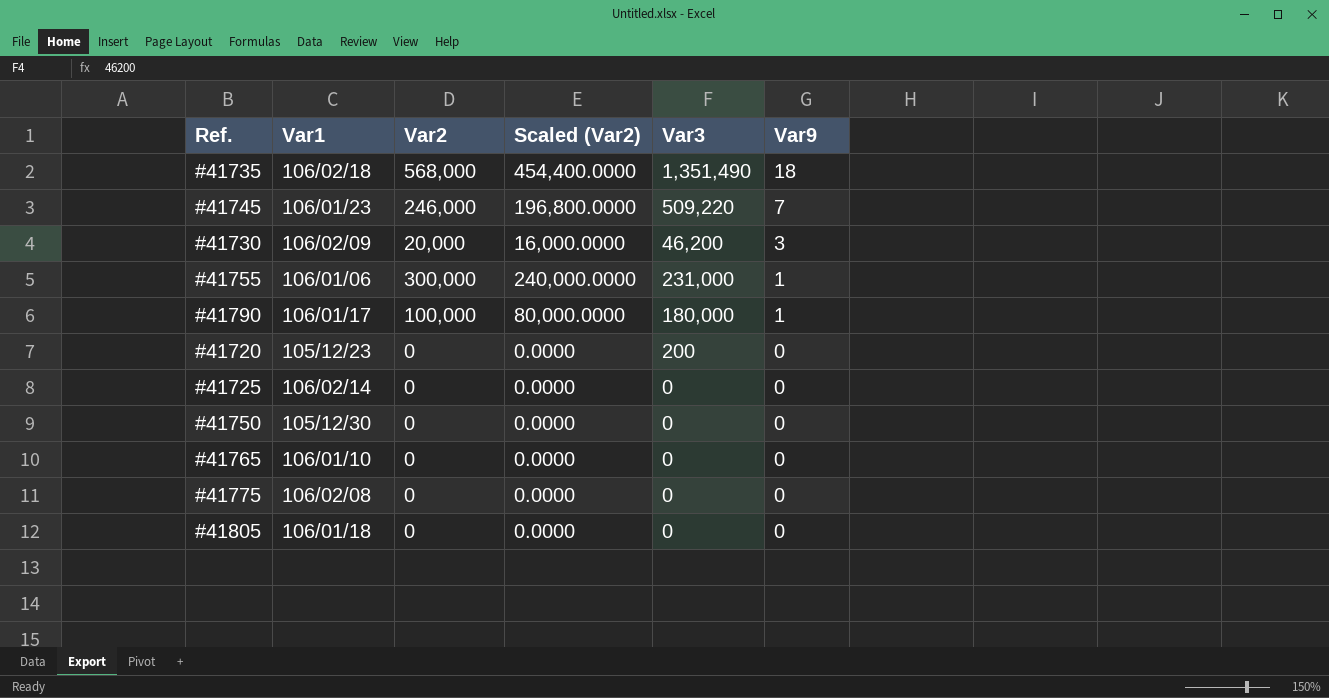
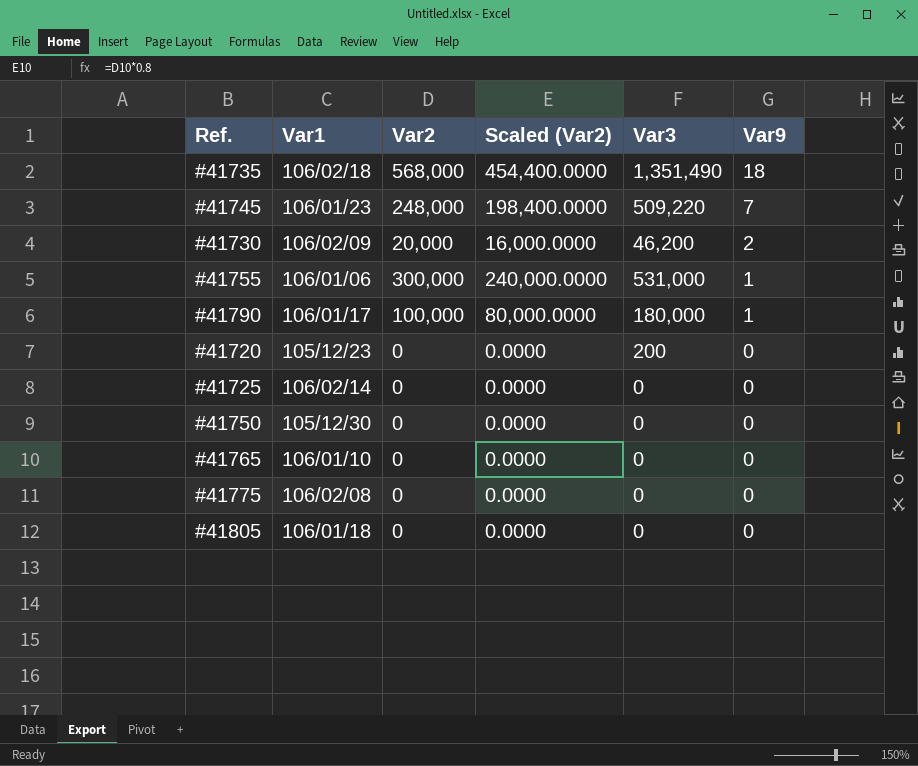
#41745 | Var2: 246,000 -> 248,000
#41745 | Scaled (Var2): 196,800.0000 -> 198,400.0000
#41730 | Var9: 3 -> 2
#41755 | Var3: 231,000 -> 531,000

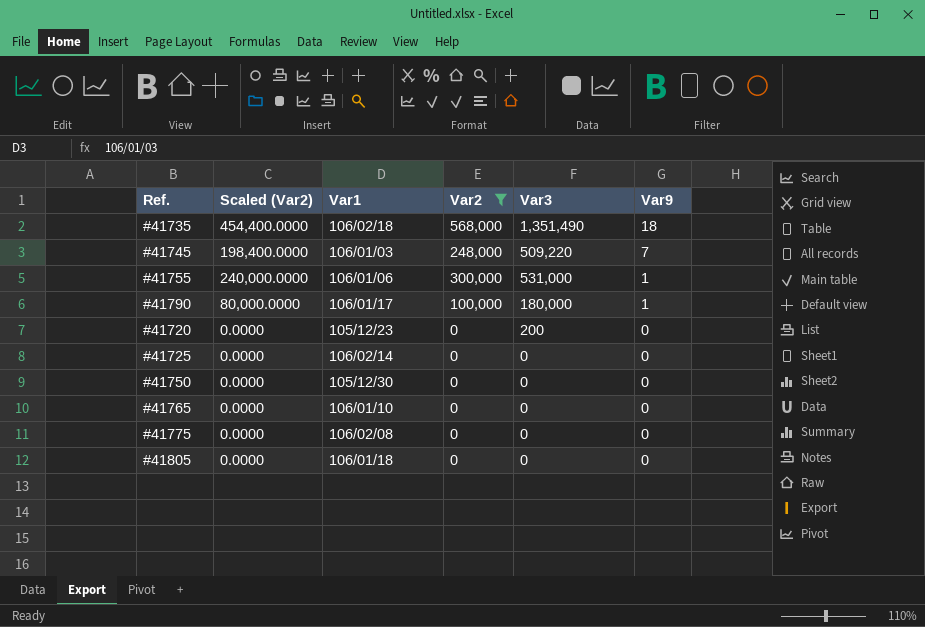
filter: none -> Var2 != 20,000
column Scaled (Var2) | position: 4 -> 2
#41745 | Var1: 106/01/23 -> 106/01/03

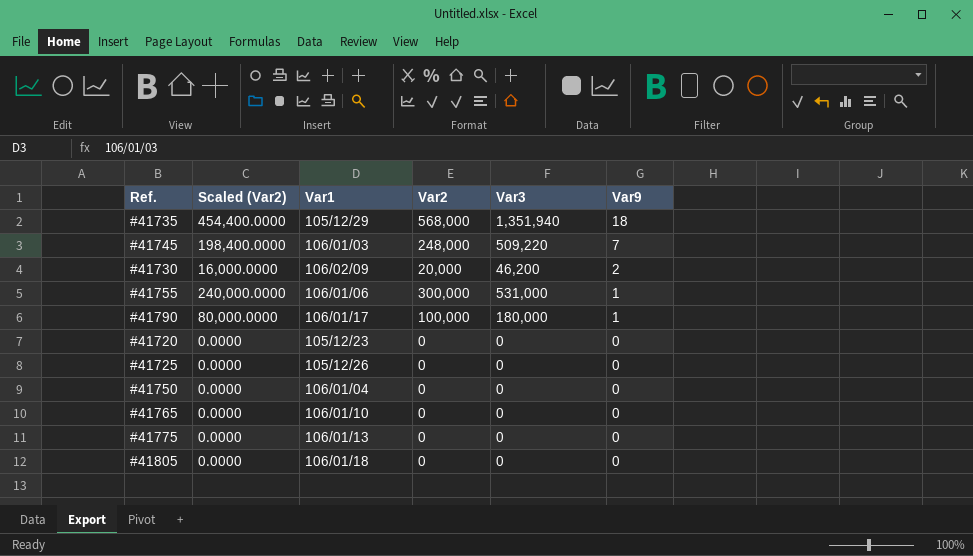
filter: Var2 != 20,000 -> none
#41735 | Var1: 106/02/18 -> 105/12/29
#41735 | Var3: 1,351,490 -> 1,351,940
#41720 | Var3: 200 -> 0
#41725 | Var1: 106/02/14 -> 105/12/26
#41750 | Var1: 105/12/30 -> 106/01/04
#41775 | Var1: 106/02/08 -> 106/01/13

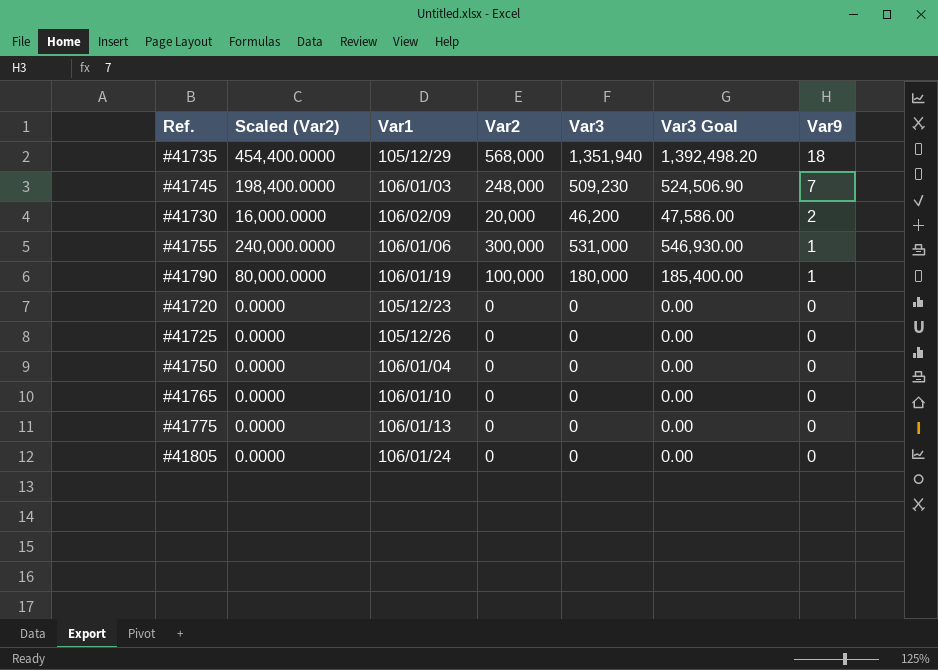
column Var3 Goal | formula: none -> [Var3] * 1.03
#41745 | Var3: 509,220 -> 509,230
#41790 | Var1: 106/01/17 -> 106/01/19
#41805 | Var1: 106/01/18 -> 106/01/24

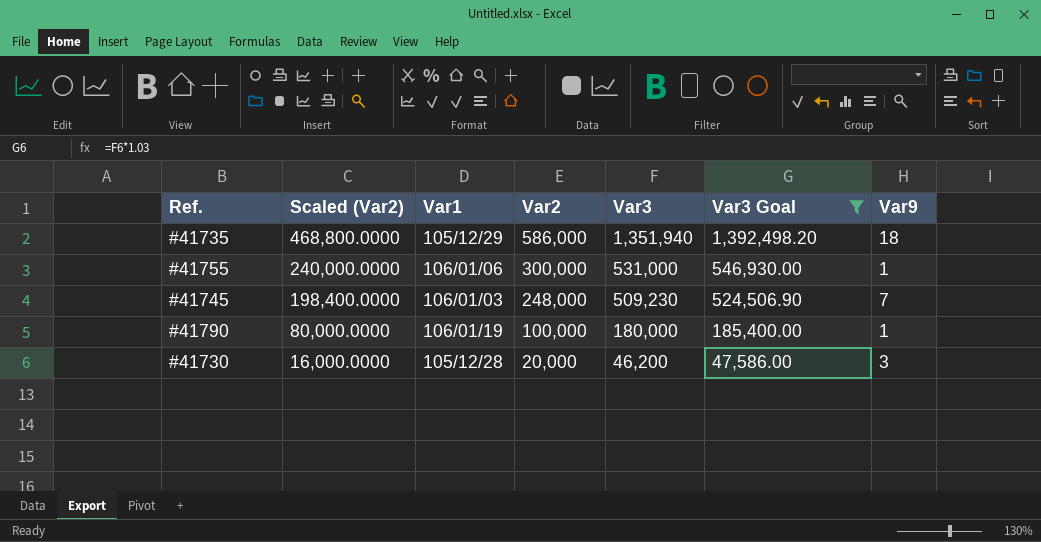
filter: none -> Var3 Goal != 0.00
row order: Var9 descending -> Scaled (Var2) descending
#41735 | Scaled (Var2): 454,400.0000 -> 468,800.0000
#41735 | Var2: 568,000 -> 586,000
#41730 | Var1: 106/02/09 -> 105/12/28
#41730 | Var9: 2 -> 3

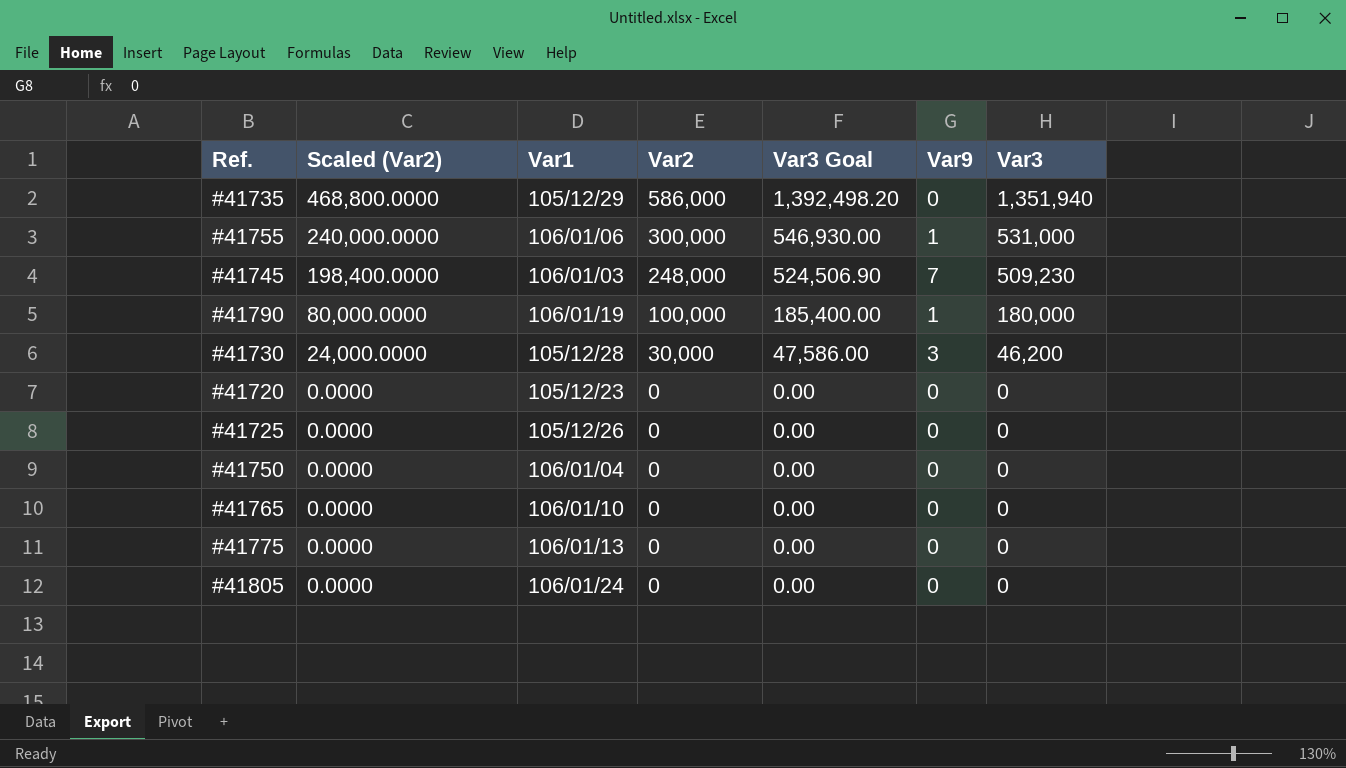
filter: Var3 Goal != 0.00 -> none
column Var3 | position: 5 -> 7
#41735 | Var9: 18 -> 0
#41730 | Scaled (Var2): 16,000.0000 -> 24,000.0000
#41730 | Var2: 20,000 -> 30,000

